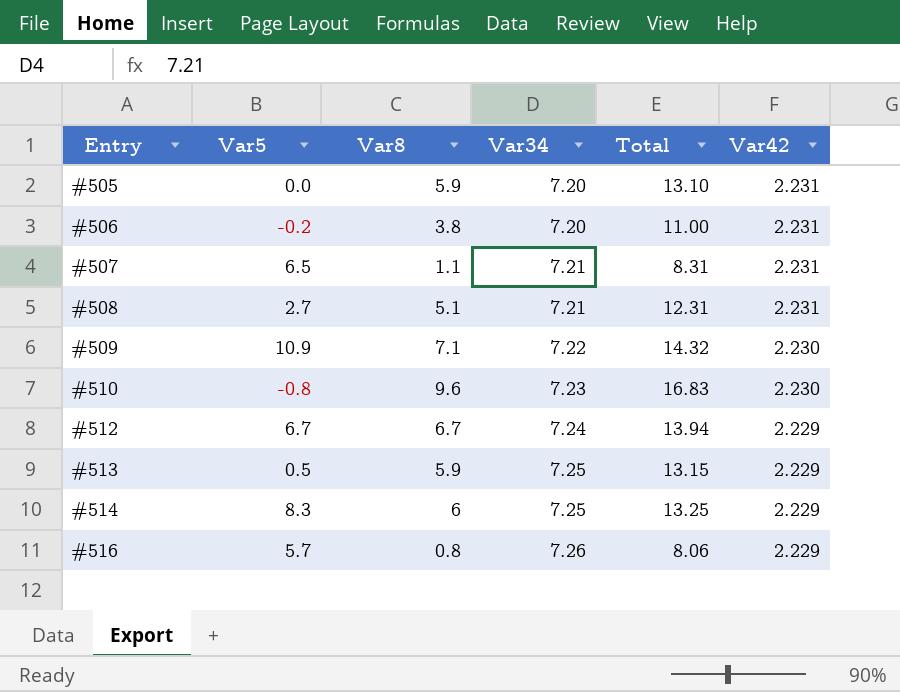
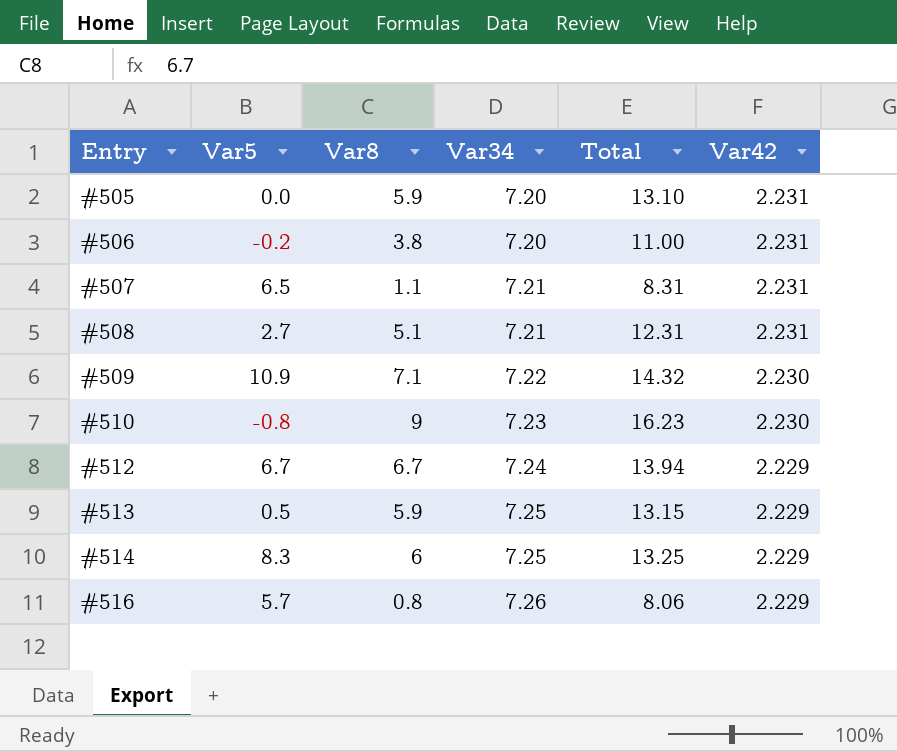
#510 | Var8: 9.6 -> 9
#510 | Total: 16.83 -> 16.23

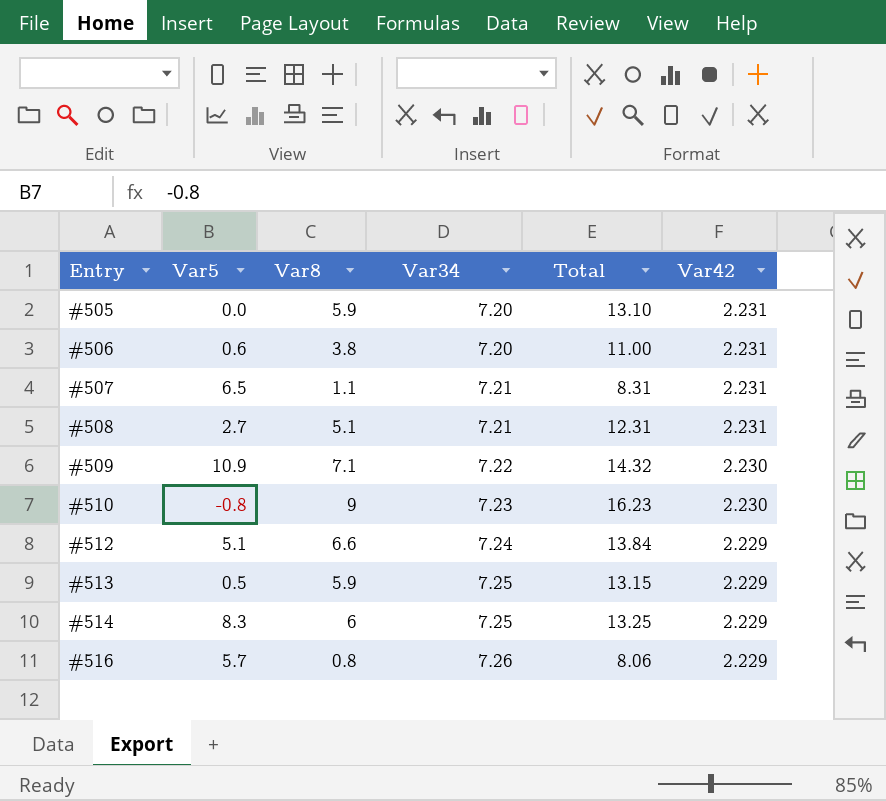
#506 | Var5: -0.2 -> 0.6
#512 | Var5: 6.7 -> 5.1
#512 | Var8: 6.7 -> 6.6
#512 | Total: 13.94 -> 13.84

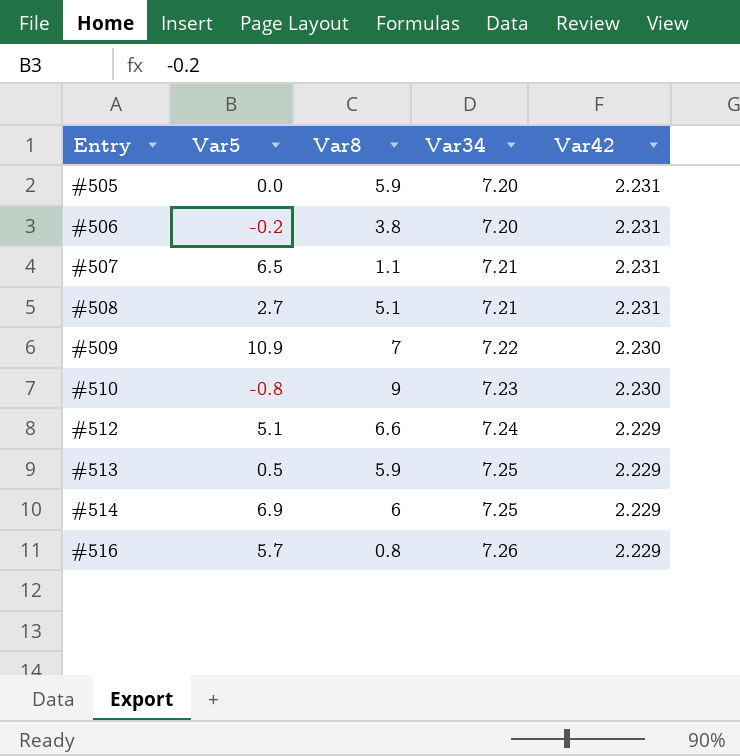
column Total | formula: [Var8] + [Var34] -> none
#506 | Var5: 0.6 -> -0.2
#509 | Var8: 7.1 -> 7
#514 | Var5: 8.3 -> 6.9

